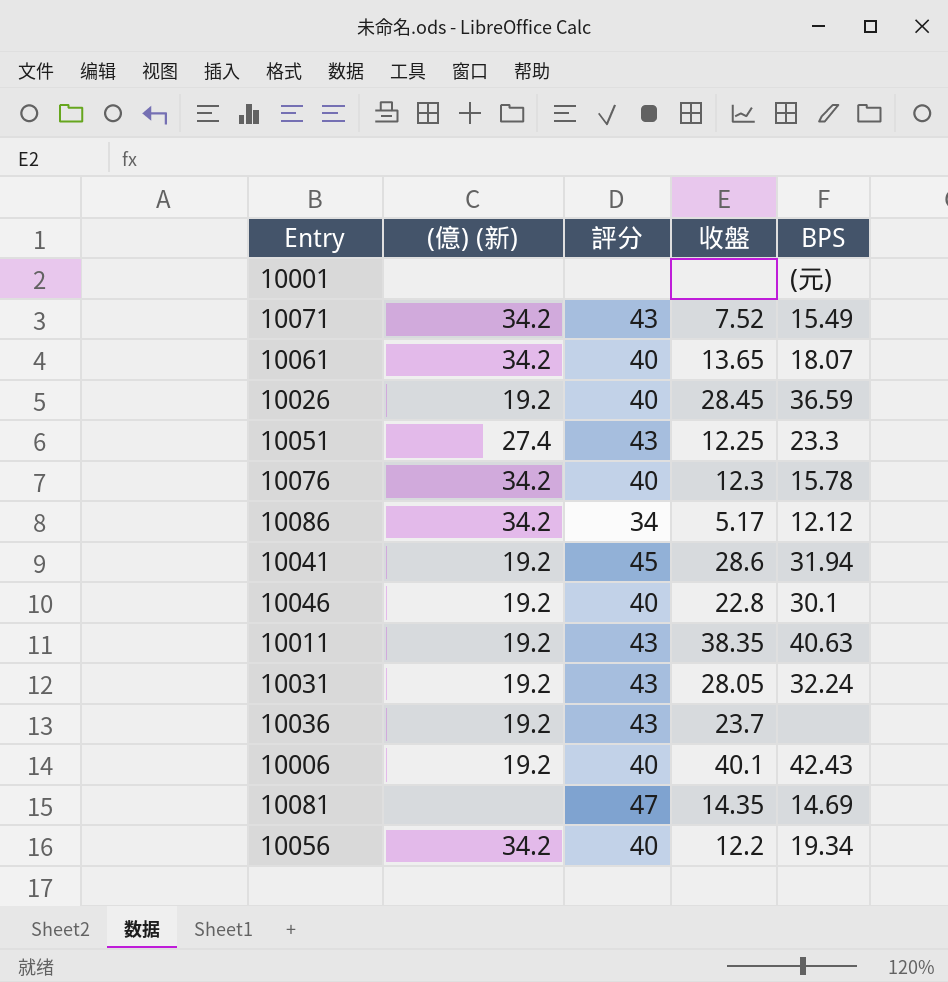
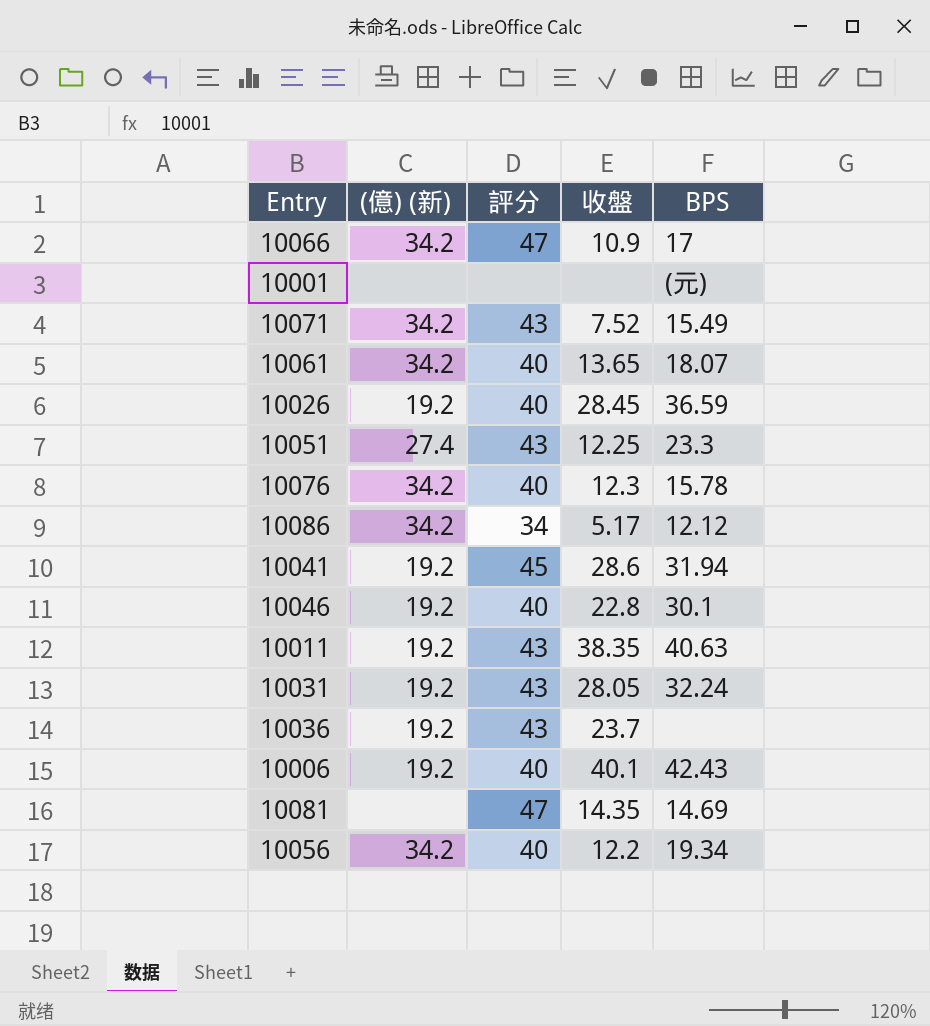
row 10066: none -> 34.2 | 47 | 10.9 | 17

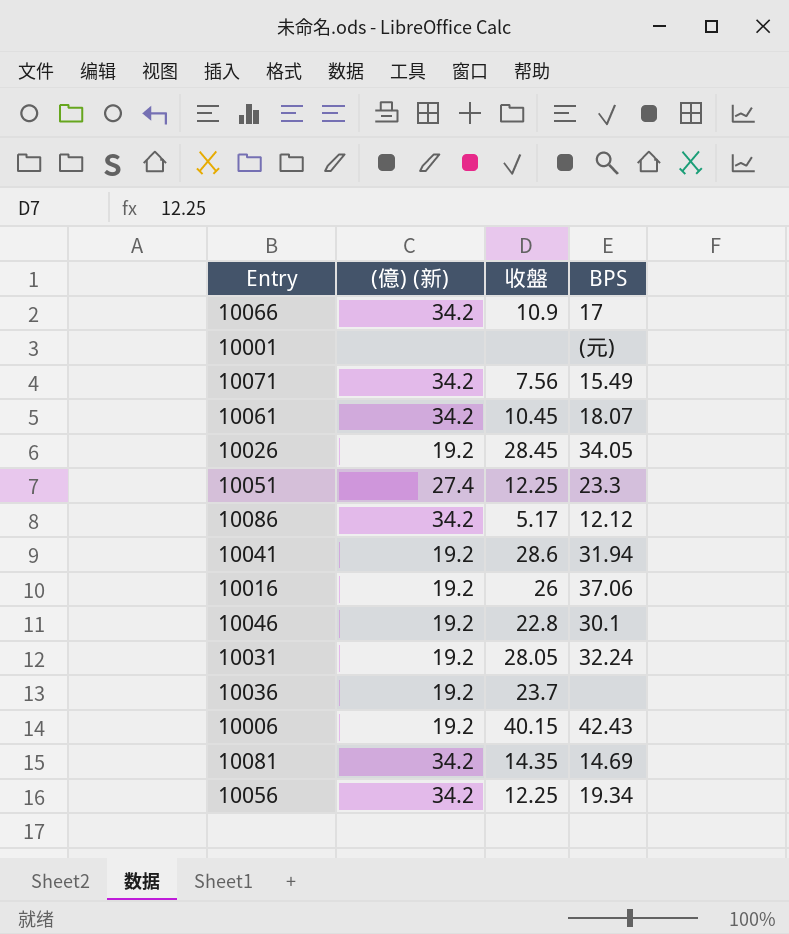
column 評分 | position: 3 -> none
row 10076: 34.2 | 40 | 12.3 | 15.78 -> none
row 10011: 19.2 | 43 | 38.35 | 40.63 -> none
10071 | 收盤: 7.52 -> 7.56
10061 | 收盤: 13.65 -> 10.45
10026 | BPS: 36.59 -> 34.05
row 10016: none -> 19.2 | 26 | 37.06
10006 | 收盤: 40.1 -> 40.15
10081 | (億) (新): none -> 34.2
10056 | 收盤: 12.2 -> 12.25

